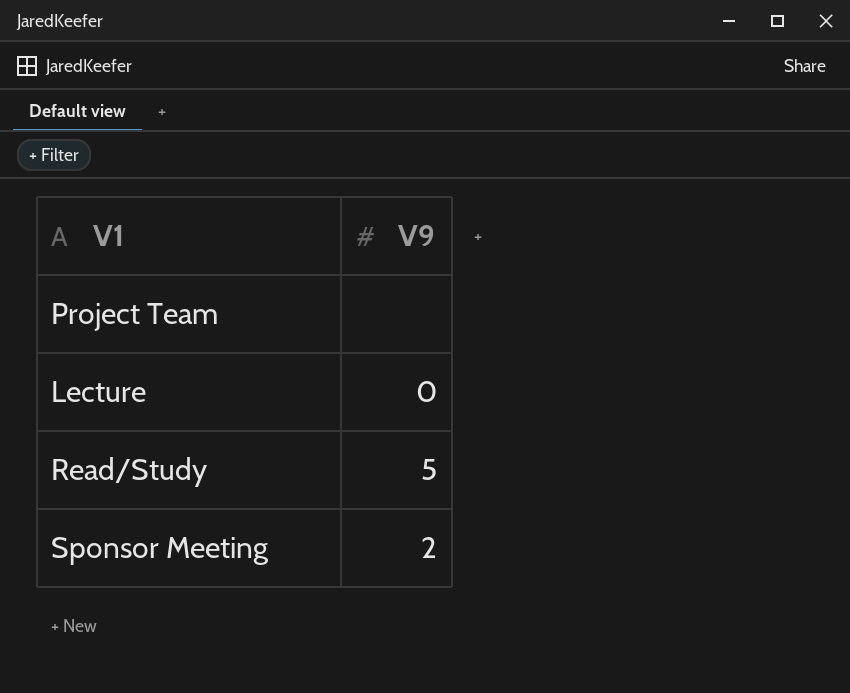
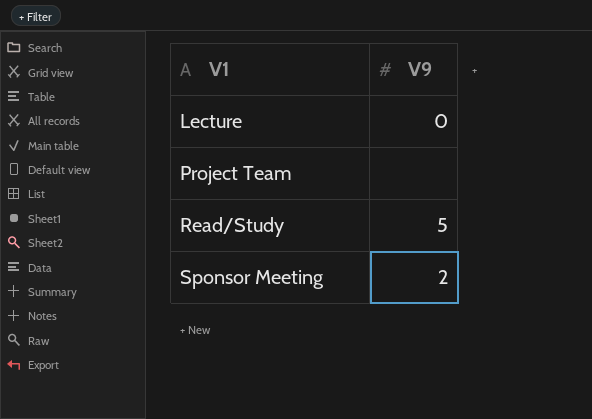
row order: none -> V1 ascending

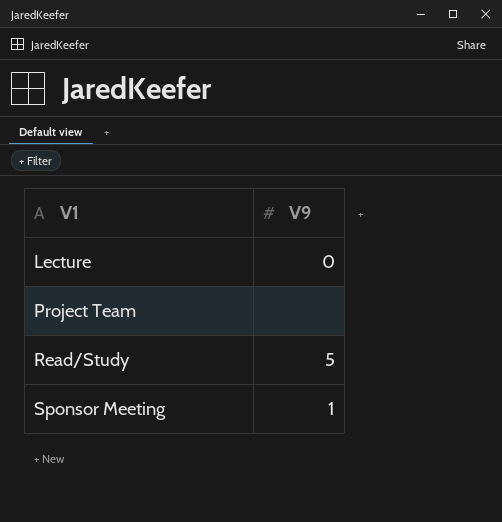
Sponsor Meeting | V9: 2 -> 1

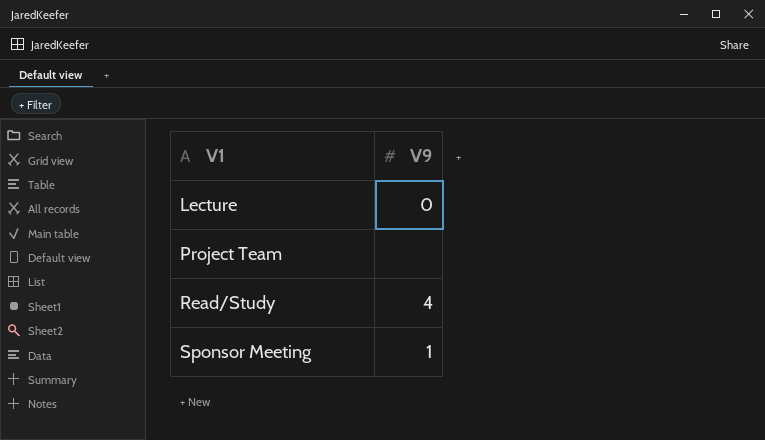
Read/Study | V9: 5 -> 4

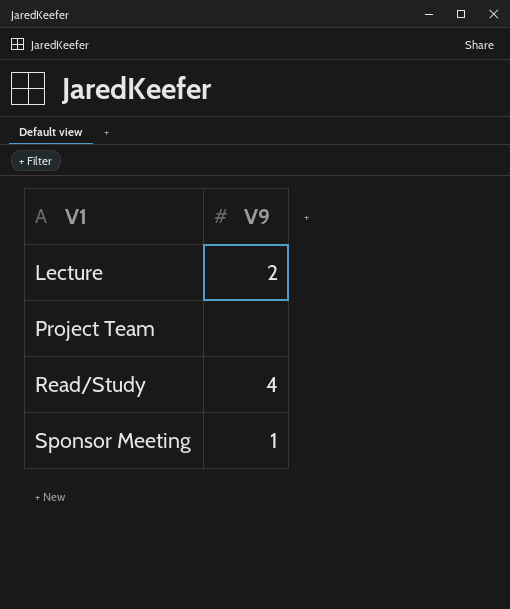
Lecture | V9: 0 -> 2

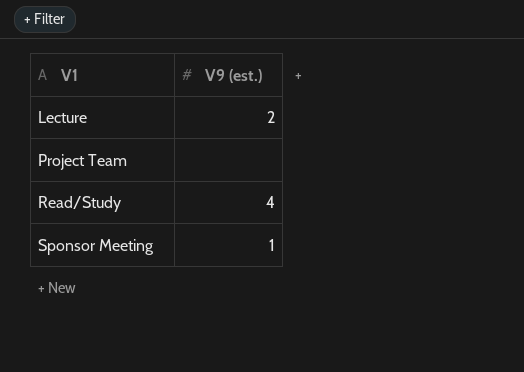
column name: V9 -> V9 (est.)

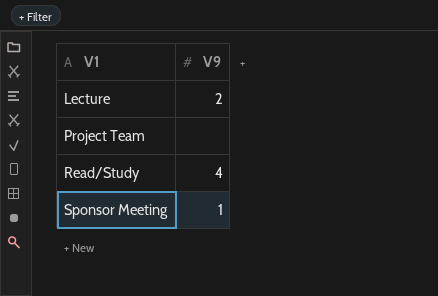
column name: V9 (est.) -> V9

